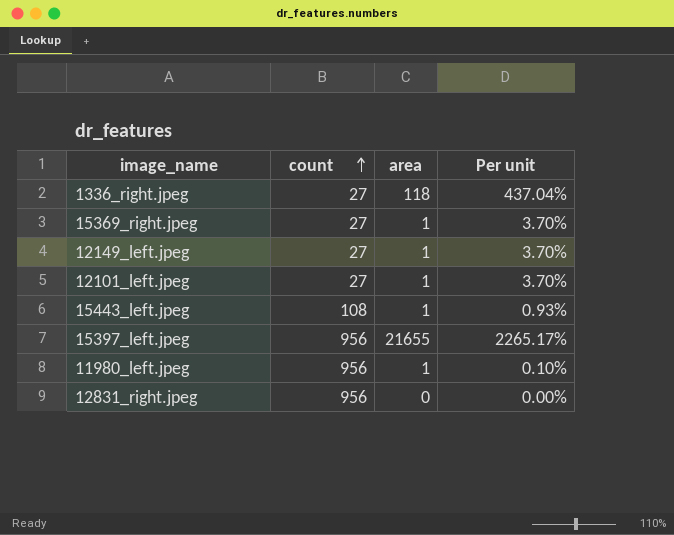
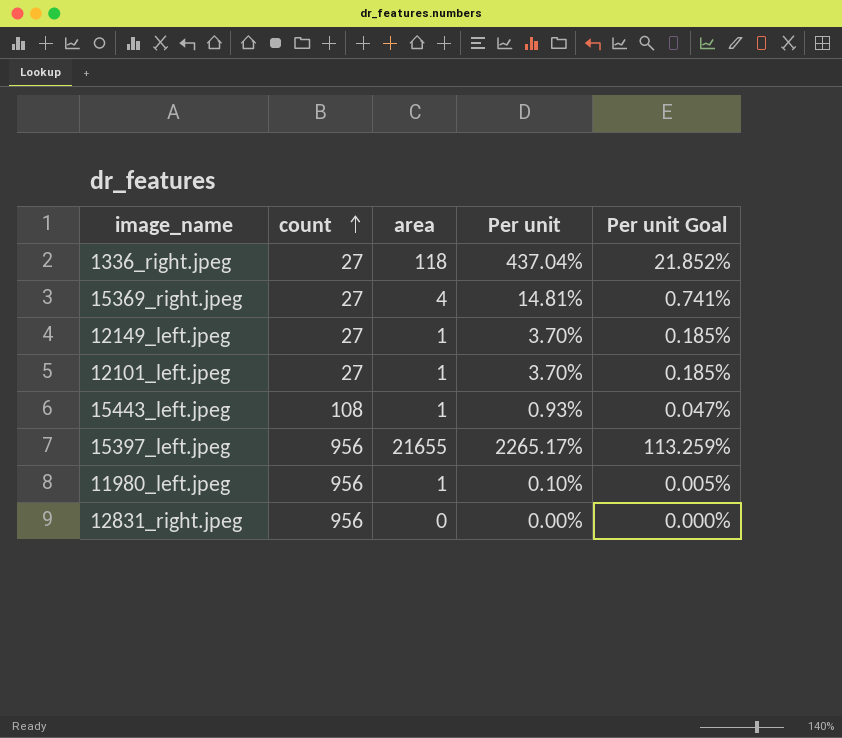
column Per unit Goal | formula: none -> [Per unit] * 0.05
15369_right.jpeg | area: 1 -> 4
15369_right.jpeg | Per unit: 3.70% -> 14.81%

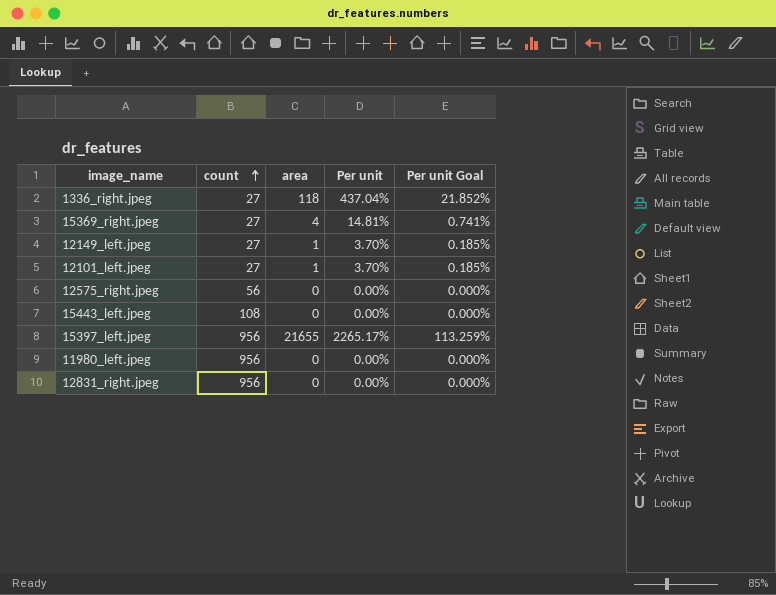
row 12575_right.jpeg: none -> 56 | 0 | 0.00% | 0.000%
15443_left.jpeg | area: 1 -> 0
15443_left.jpeg | Per unit: 0.93% -> 0.00%
15443_left.jpeg | Per unit Goal: 0.047% -> 0.000%
11980_left.jpeg | area: 1 -> 0
11980_left.jpeg | Per unit: 0.10% -> 0.00%
11980_left.jpeg | Per unit Goal: 0.005% -> 0.000%

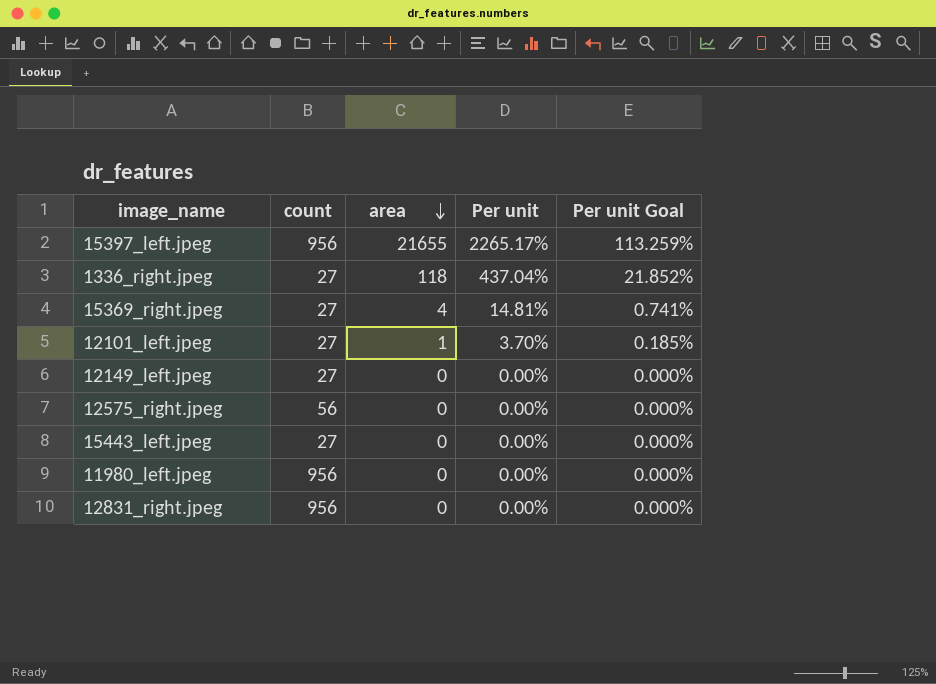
row order: count ascending -> area descending
12149_left.jpeg | area: 1 -> 0
12149_left.jpeg | Per unit: 3.70% -> 0.00%
12149_left.jpeg | Per unit Goal: 0.185% -> 0.000%
15443_left.jpeg | count: 108 -> 27

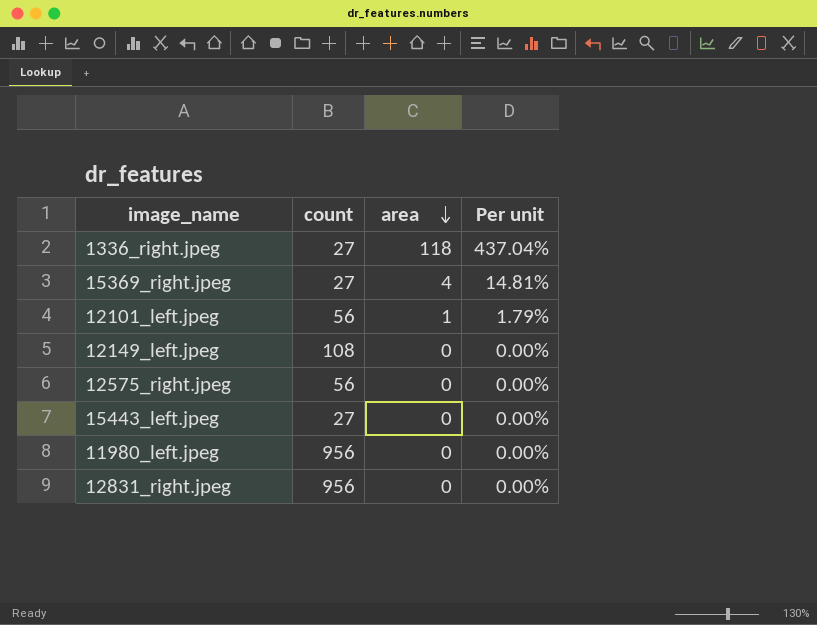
column Per unit Goal | formula: [Per unit] * 0.05 -> none
row 15397_left.jpeg: 956 | 21655 | 2265.17% | 113.259% -> none
12101_left.jpeg | count: 27 -> 56
12101_left.jpeg | Per unit: 3.70% -> 1.79%
12149_left.jpeg | count: 27 -> 108

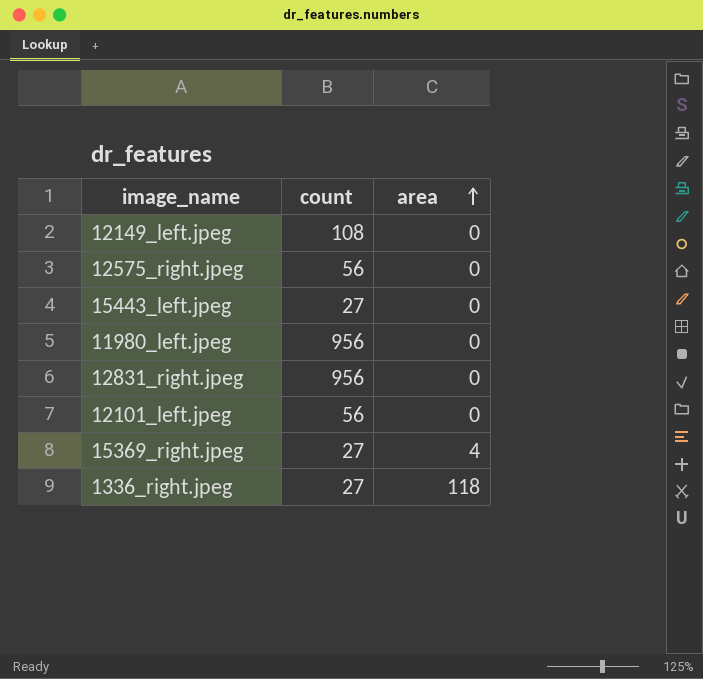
row order: area descending -> area ascending
column Per unit | formula: [area] / [count] -> none
12101_left.jpeg | area: 1 -> 0

